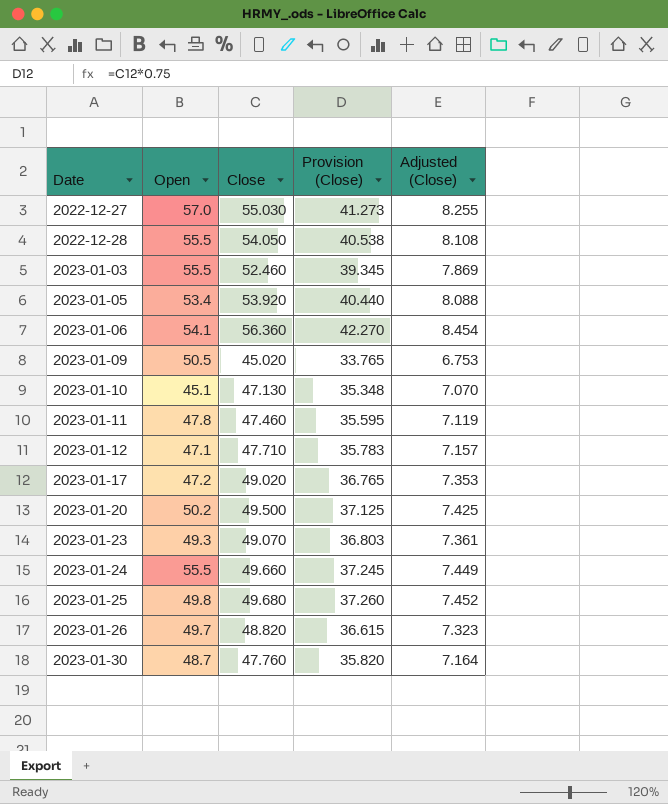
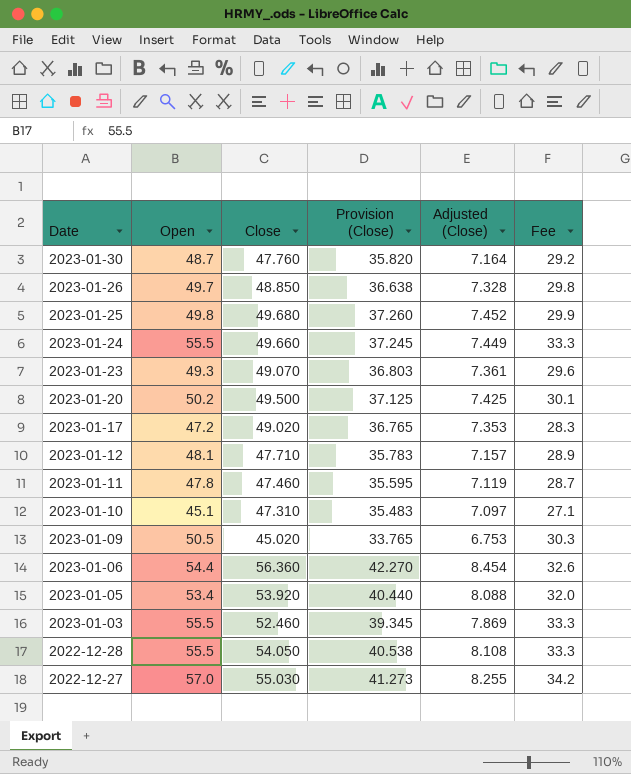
row order: Date ascending -> Date descending
column Fee | formula: none -> [Open] * 0.6
2023-01-26 | Close: 48.820 -> 48.850
2023-01-26 | Provision (Close): 36.615 -> 36.638
2023-01-26 | Adjusted (Close): 7.323 -> 7.328
2023-01-12 | Open: 47.1 -> 48.1
2023-01-10 | Close: 47.130 -> 47.310
2023-01-10 | Provision (Close): 35.348 -> 35.483
2023-01-10 | Adjusted (Close): 7.070 -> 7.097
2023-01-06 | Open: 54.1 -> 54.4

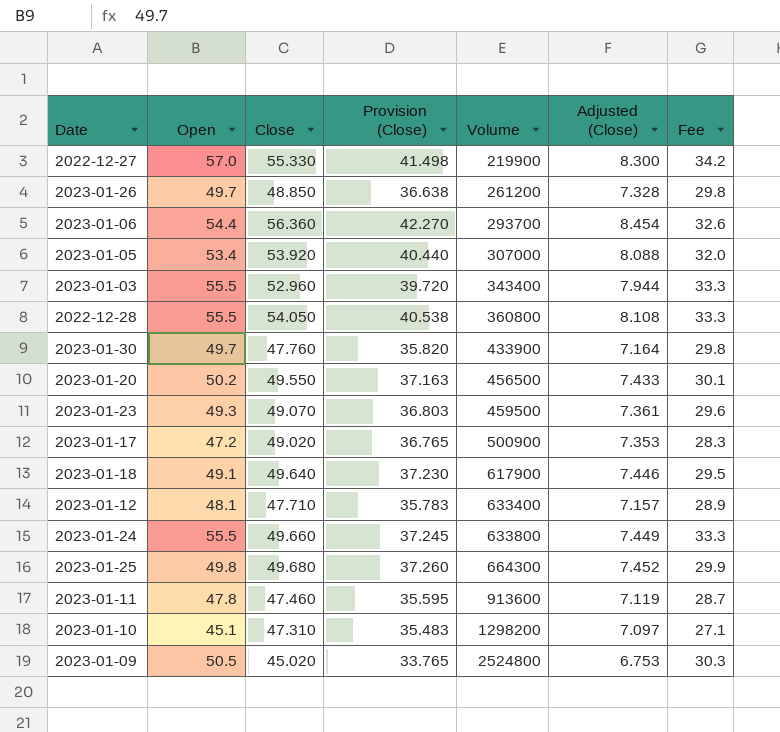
row order: Date descending -> Volume ascending
column Volume | position: none -> 5
2022-12-27 | Close: 55.030 -> 55.330
2022-12-27 | Provision (Close): 41.273 -> 41.498
2022-12-27 | Adjusted (Close): 8.255 -> 8.300
2023-01-03 | Close: 52.460 -> 52.960
2023-01-03 | Provision (Close): 39.345 -> 39.720
2023-01-03 | Adjusted (Close): 7.869 -> 7.944
2023-01-30 | Open: 48.7 -> 49.7
2023-01-30 | Fee: 29.2 -> 29.8
2023-01-20 | Close: 49.500 -> 49.550
2023-01-20 | Provision (Close): 37.125 -> 37.163
2023-01-20 | Adjusted (Close): 7.425 -> 7.433
row 2023-01-18: none -> 49.1 | 49.640 | 37.230 | 617900 | 7.446 | 29.5

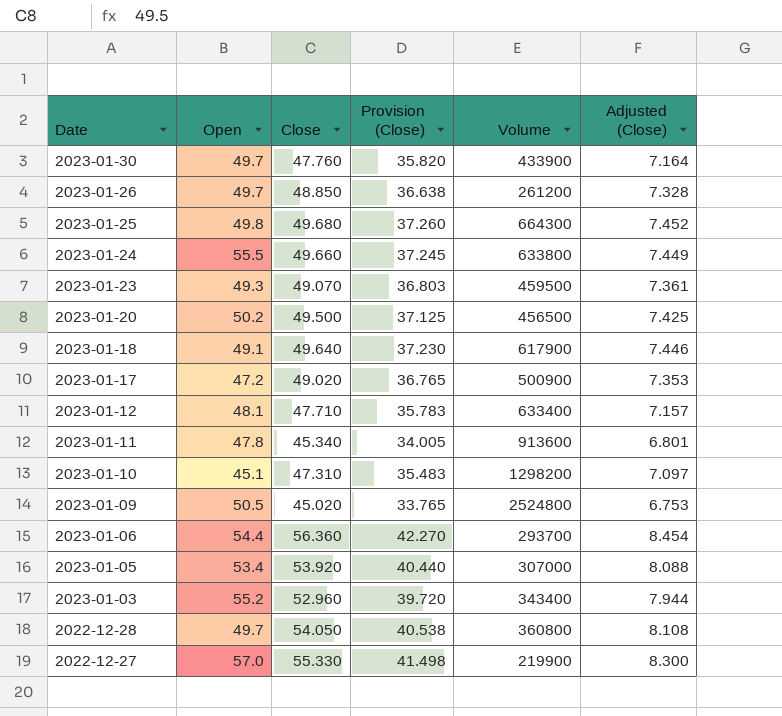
row order: Volume ascending -> Date descending
column Fee | formula: [Open] * 0.6 -> none
2023-01-20 | Close: 49.550 -> 49.500
2023-01-20 | Provision (Close): 37.163 -> 37.125
2023-01-20 | Adjusted (Close): 7.433 -> 7.425
2023-01-11 | Close: 47.460 -> 45.340
2023-01-11 | Provision (Close): 35.595 -> 34.005
2023-01-11 | Adjusted (Close): 7.119 -> 6.801
2023-01-03 | Open: 55.5 -> 55.2
2022-12-28 | Open: 55.5 -> 49.7

